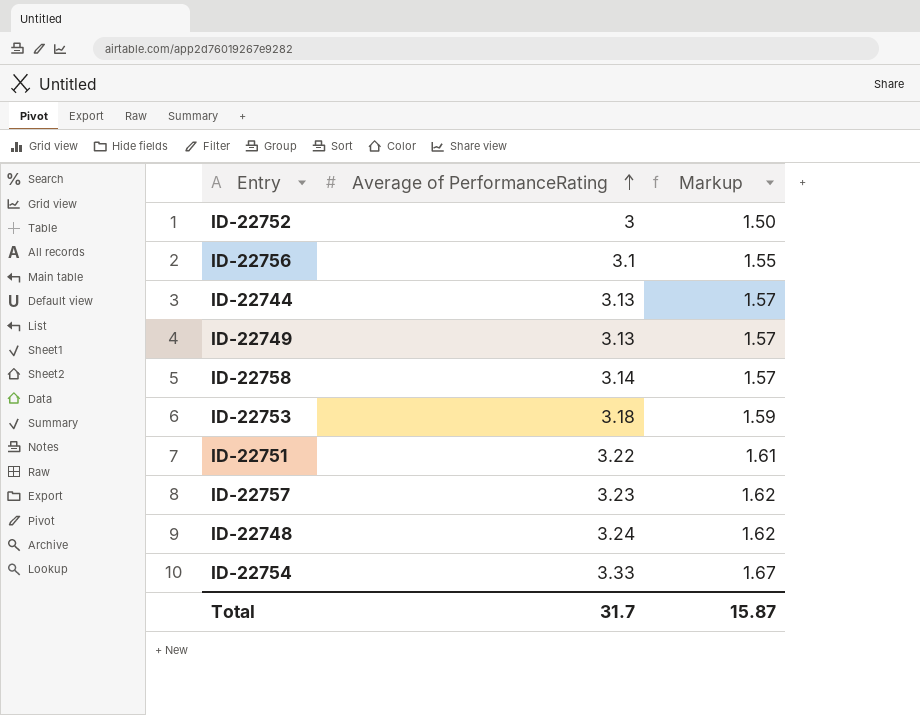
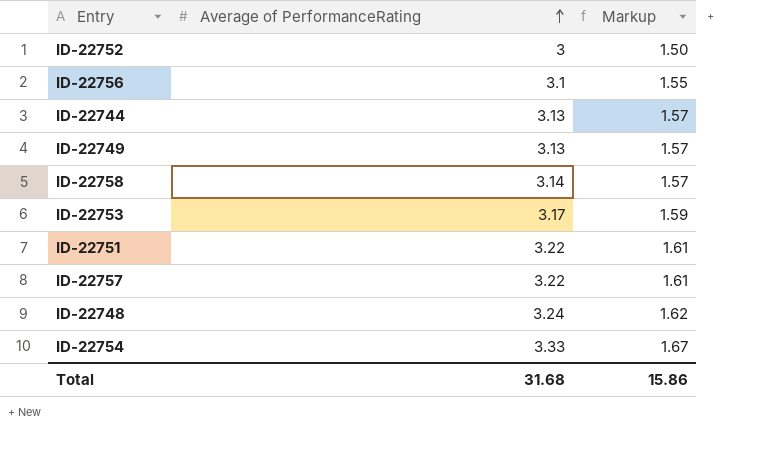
ID-22753 | Average of PerformanceRating: 3.18 -> 3.17
ID-22757 | Average of PerformanceRating: 3.23 -> 3.22
ID-22757 | Markup: 1.62 -> 1.61
Total | Average of PerformanceRating: 31.7 -> 31.68
Total | Markup: 15.87 -> 15.86

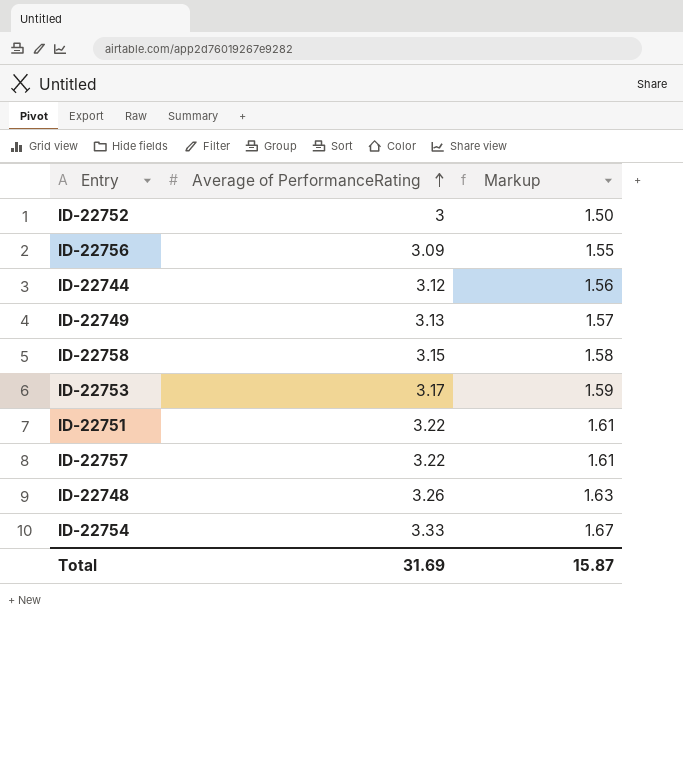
ID-22756 | Average of PerformanceRating: 3.1 -> 3.09
ID-22744 | Average of PerformanceRating: 3.13 -> 3.12
ID-22744 | Markup: 1.57 -> 1.56
ID-22758 | Average of PerformanceRating: 3.14 -> 3.15
ID-22758 | Markup: 1.57 -> 1.58
ID-22748 | Average of PerformanceRating: 3.24 -> 3.26
ID-22748 | Markup: 1.62 -> 1.63
Total | Average of PerformanceRating: 31.68 -> 31.69
Total | Markup: 15.86 -> 15.87

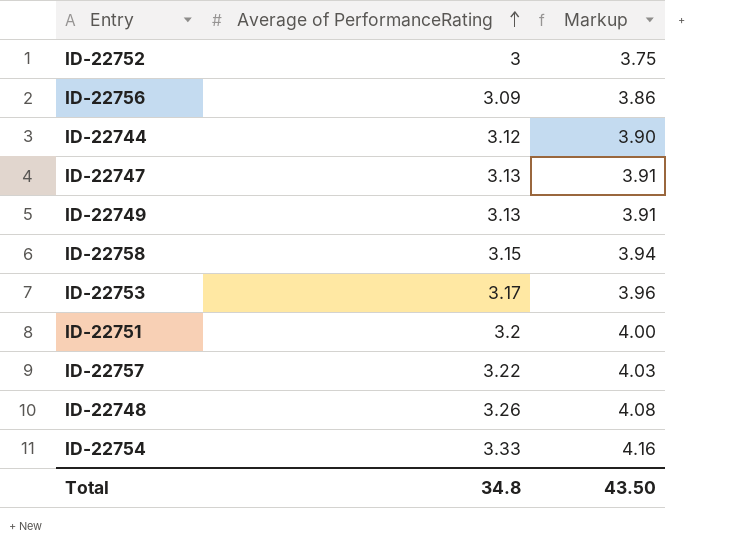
column Markup | formula: [Average of PerformanceRating] * 0.5 -> [Average of PerformanceRating] * 1.25
row ID-22747: none -> 3.13 | 3.91
ID-22751 | Average of PerformanceRating: 3.22 -> 3.2
Total | Average of PerformanceRating: 31.69 -> 34.8
Total | Markup: 15.87 -> 43.50

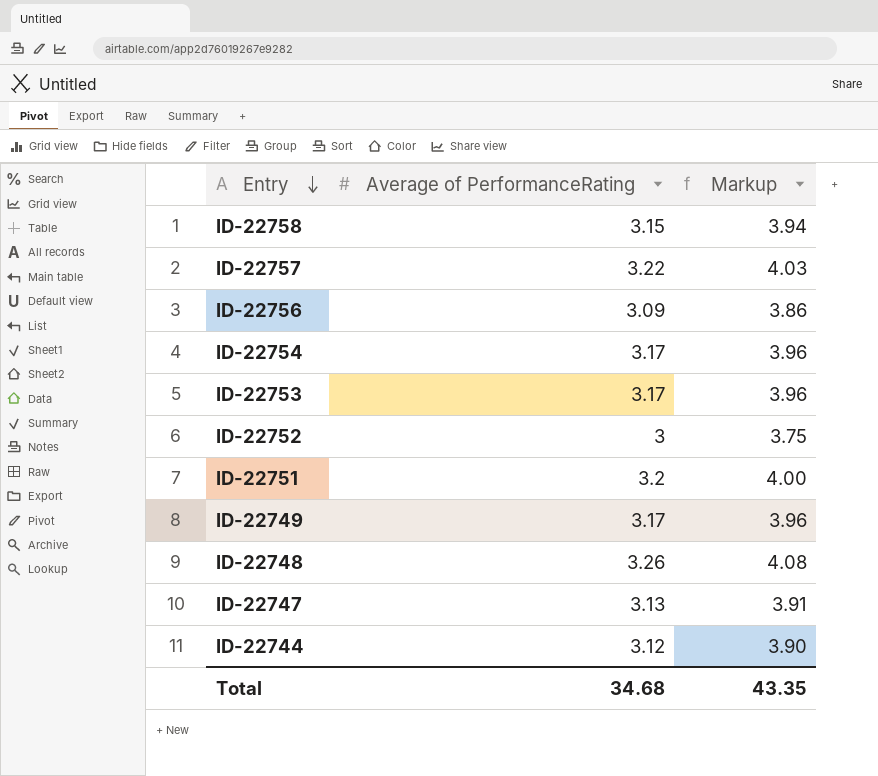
row order: Average of PerformanceRating ascending -> Entry descending
ID-22754 | Average of PerformanceRating: 3.33 -> 3.17
ID-22754 | Markup: 4.16 -> 3.96
ID-22749 | Average of PerformanceRating: 3.13 -> 3.17
ID-22749 | Markup: 3.91 -> 3.96
Total | Average of PerformanceRating: 34.8 -> 34.68
Total | Markup: 43.50 -> 43.35

